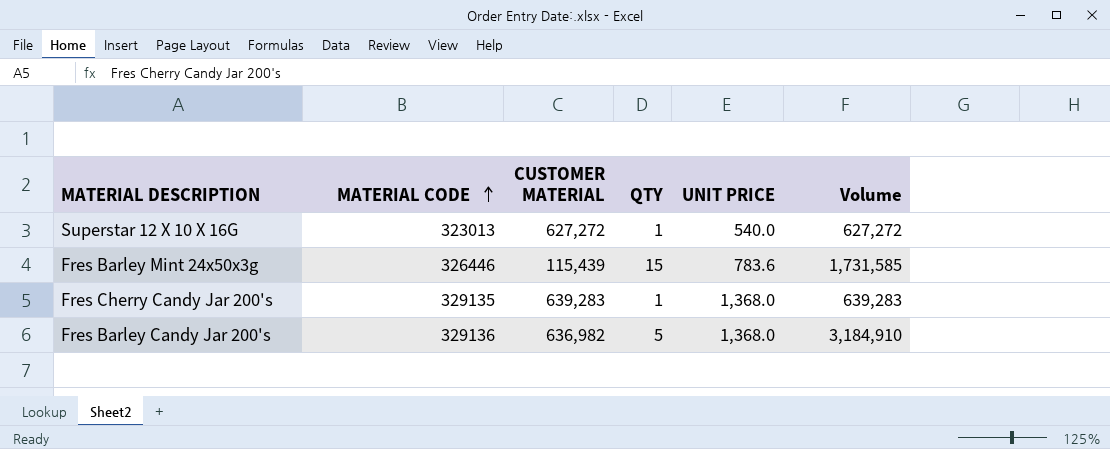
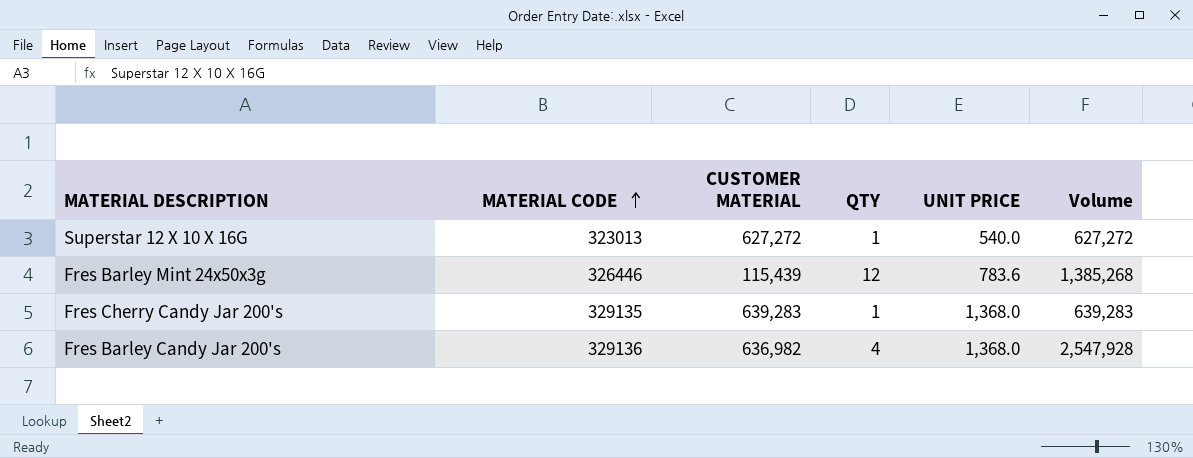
Fres Barley Mint 24x50x3g | QTY: 15 -> 12
Fres Barley Mint 24x50x3g | Volume: 1,731,585 -> 1,385,268
Fres Barley Candy Jar 200's | QTY: 5 -> 4
Fres Barley Candy Jar 200's | Volume: 3,184,910 -> 2,547,928

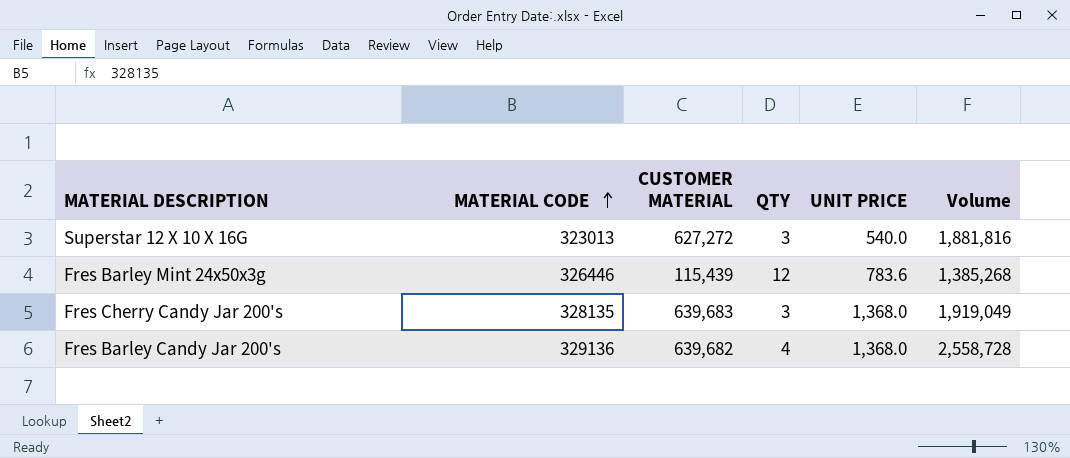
Superstar 12 X 10 X 16G | QTY: 1 -> 3
Superstar 12 X 10 X 16G | Volume: 627,272 -> 1,881,816
Fres Cherry Candy Jar 200's | MATERIAL CODE: 329135 -> 328135
Fres Cherry Candy Jar 200's | CUSTOMER MATERIAL: 639,283 -> 639,683
Fres Cherry Candy Jar 200's | QTY: 1 -> 3
Fres Cherry Candy Jar 200's | Volume: 639,283 -> 1,919,049
Fres Barley Candy Jar 200's | CUSTOMER MATERIAL: 636,982 -> 639,682
Fres Barley Candy Jar 200's | Volume: 2,547,928 -> 2,558,728

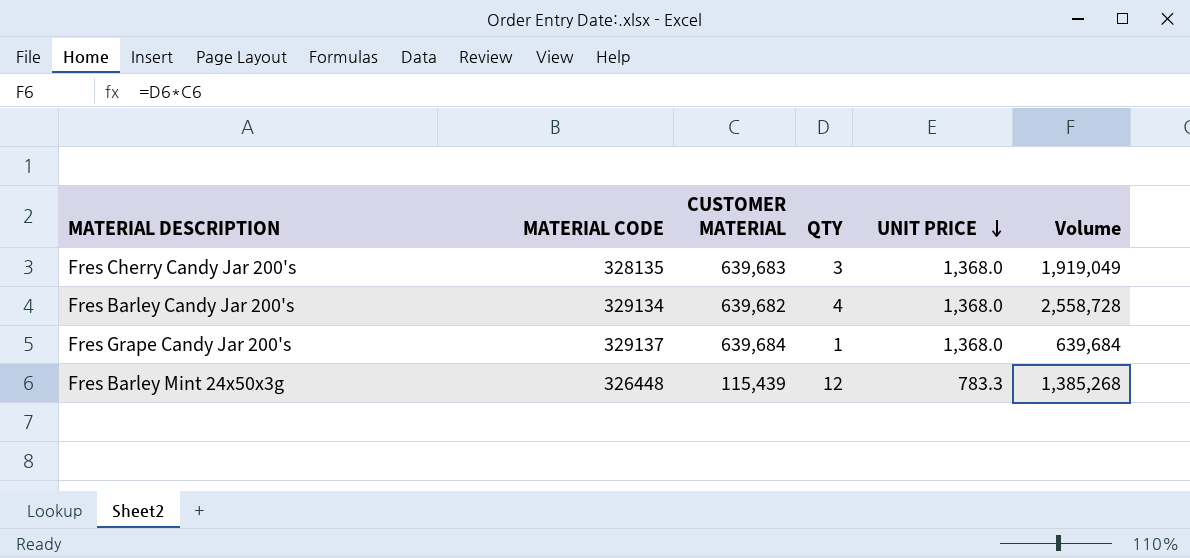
row order: MATERIAL CODE ascending -> UNIT PRICE descending
row Superstar 12 X 10 X 16G: 323013 | 627,272 | 3 | 540.0 | 1,881,816 -> none
Fres Barley Candy Jar 200's | MATERIAL CODE: 329136 -> 329134
row Fres Grape Candy Jar 200's: none -> 329137 | 639,684 | 1 | 1,368.0 | 639,684
Fres Barley Mint 24x50x3g | MATERIAL CODE: 326446 -> 326448
Fres Barley Mint 24x50x3g | UNIT PRICE: 783.6 -> 783.3

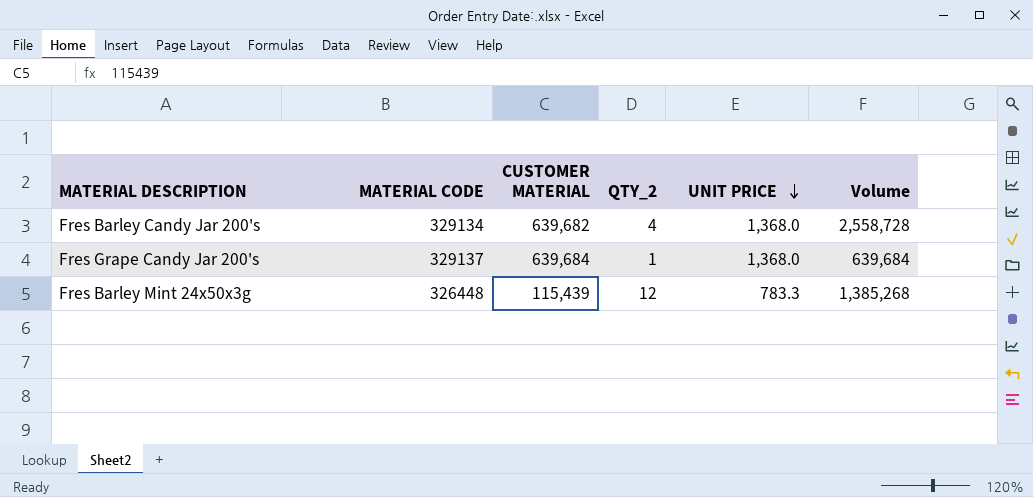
column name: QTY -> QTY_2
row Fres Cherry Candy Jar 200's: 328135 | 639,683 | 3 | 1,368.0 | 1,919,049 -> none

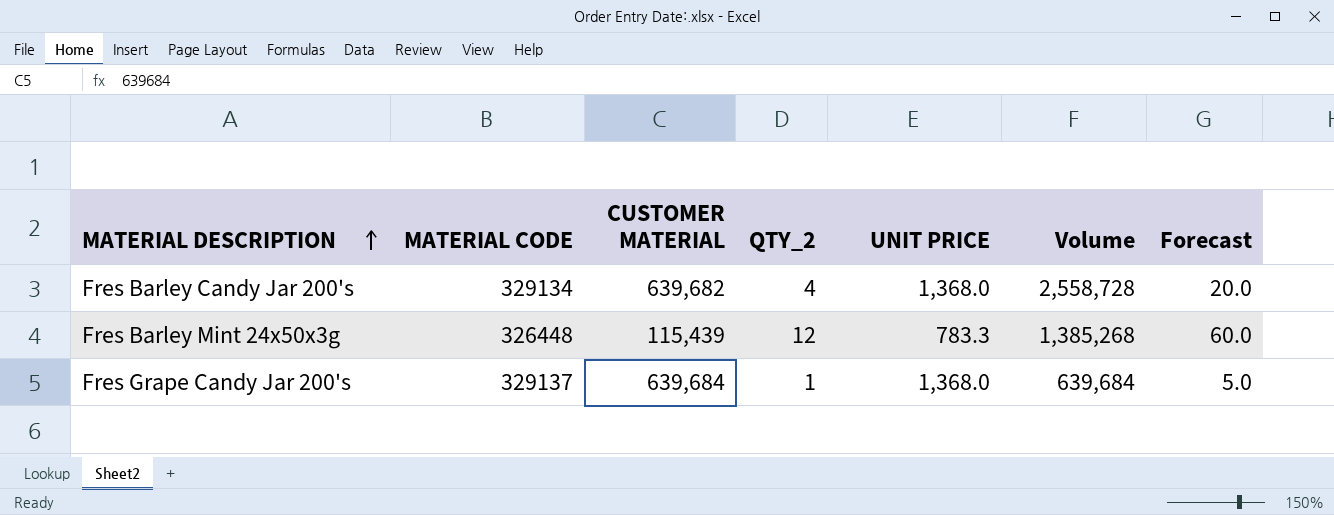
row order: UNIT PRICE descending -> MATERIAL DESCRIPTION ascending
column Forecast | formula: none -> [QTY_2] * 5

